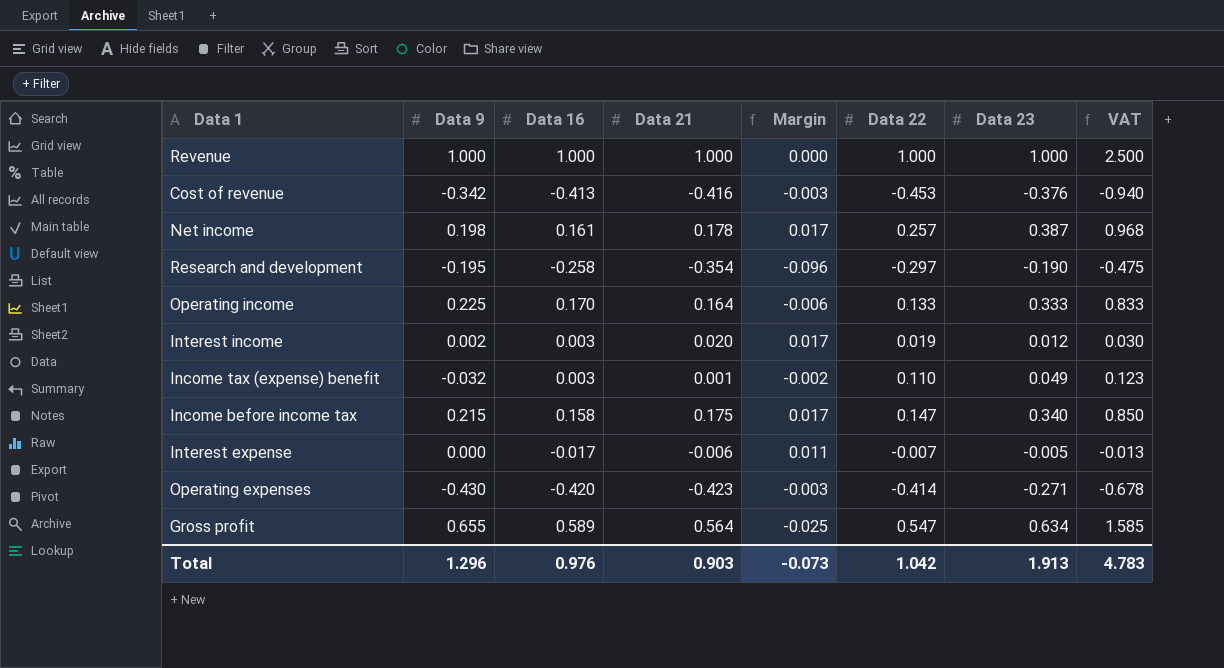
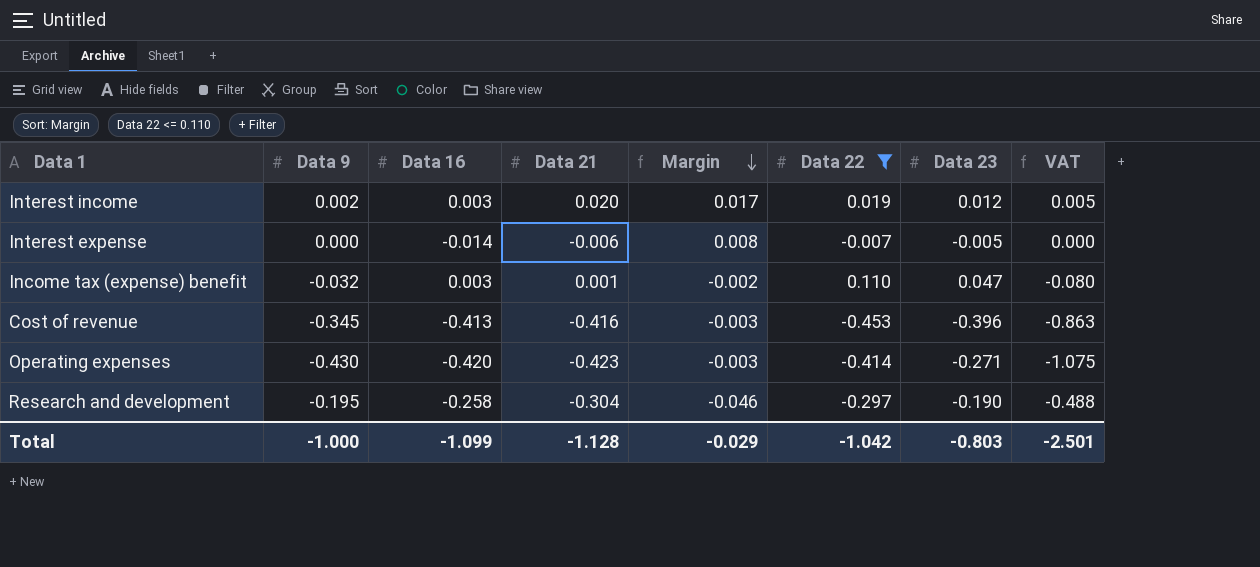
filter: none -> Data 22 <= 0.110
row order: none -> Margin descending
column VAT | formula: [Data 23] * 2.5 -> [Data 9] * 2.5
Interest expense | Data 16: -0.017 -> -0.014
Interest expense | Margin: 0.011 -> 0.008
Income tax (expense) benefit | Data 23: 0.049 -> 0.047
Cost of revenue | Data 9: -0.342 -> -0.345
Cost of revenue | Data 23: -0.376 -> -0.396
Research and development | Data 21: -0.354 -> -0.304
Research and development | Margin: -0.096 -> -0.046
Total | Data 9: 1.296 -> -1.000
Total | Data 16: 0.976 -> -1.099
Total | Data 21: 0.903 -> -1.128
Total | Margin: -0.073 -> -0.029
Total | Data 22: 1.042 -> -1.042
Total | Data 23: 1.913 -> -0.803
Total | VAT: 4.783 -> -2.501

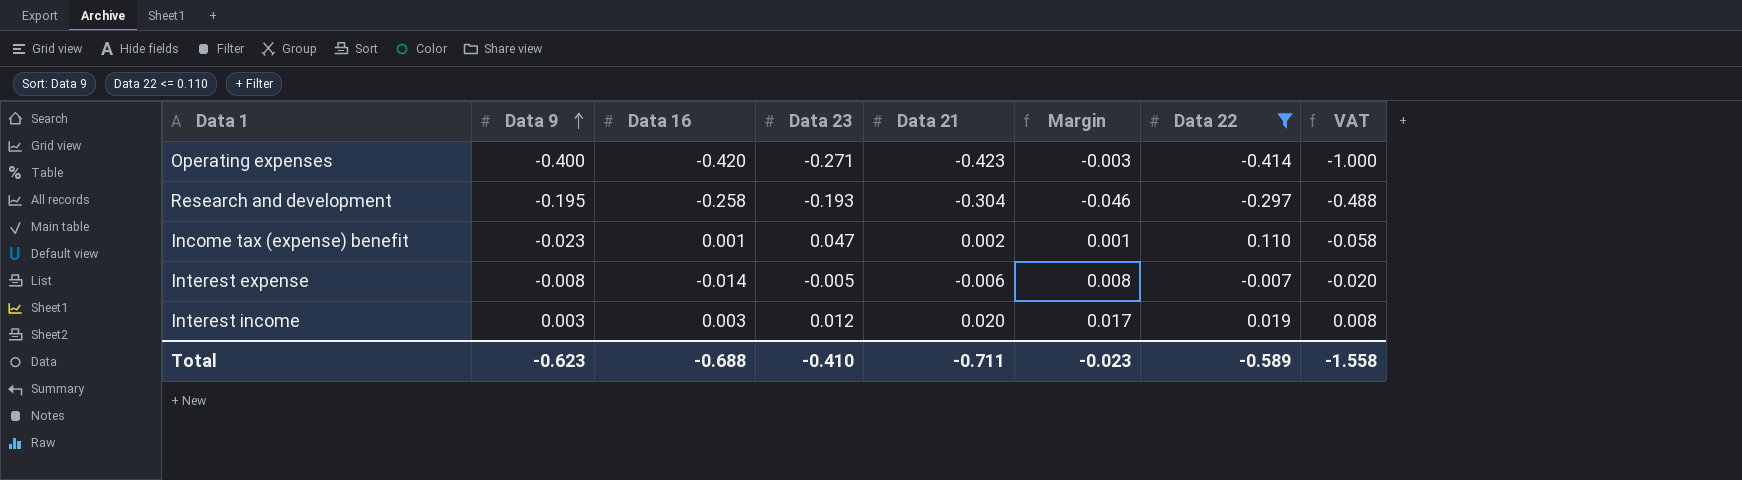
row order: Margin descending -> Data 9 ascending
column Data 23 | position: 7 -> 4
row Cost of revenue: -0.345 | -0.413 | -0.416 | -0.003 | -0.453 | -0.396 | -0.863 -> none
Operating expenses | Data 9: -0.430 -> -0.400
Operating expenses | VAT: -1.075 -> -1.000
Research and development | Data 23: -0.190 -> -0.193
Income tax (expense) benefit | Data 9: -0.032 -> -0.023
Income tax (expense) benefit | Data 16: 0.003 -> 0.001
Income tax (expense) benefit | Data 21: 0.001 -> 0.002
Income tax (expense) benefit | Margin: -0.002 -> 0.001
Income tax (expense) benefit | VAT: -0.080 -> -0.058
Interest expense | Data 9: 0.000 -> -0.008
Interest expense | VAT: 0.000 -> -0.020
Interest income | Data 9: 0.002 -> 0.003
Interest income | VAT: 0.005 -> 0.008
Total | Data 9: -1.000 -> -0.623
Total | Data 16: -1.099 -> -0.688
Total | Data 23: -0.803 -> -0.410
Total | Data 21: -1.128 -> -0.711
Total | Margin: -0.029 -> -0.023
Total | Data 22: -1.042 -> -0.589
Total | VAT: -2.501 -> -1.558

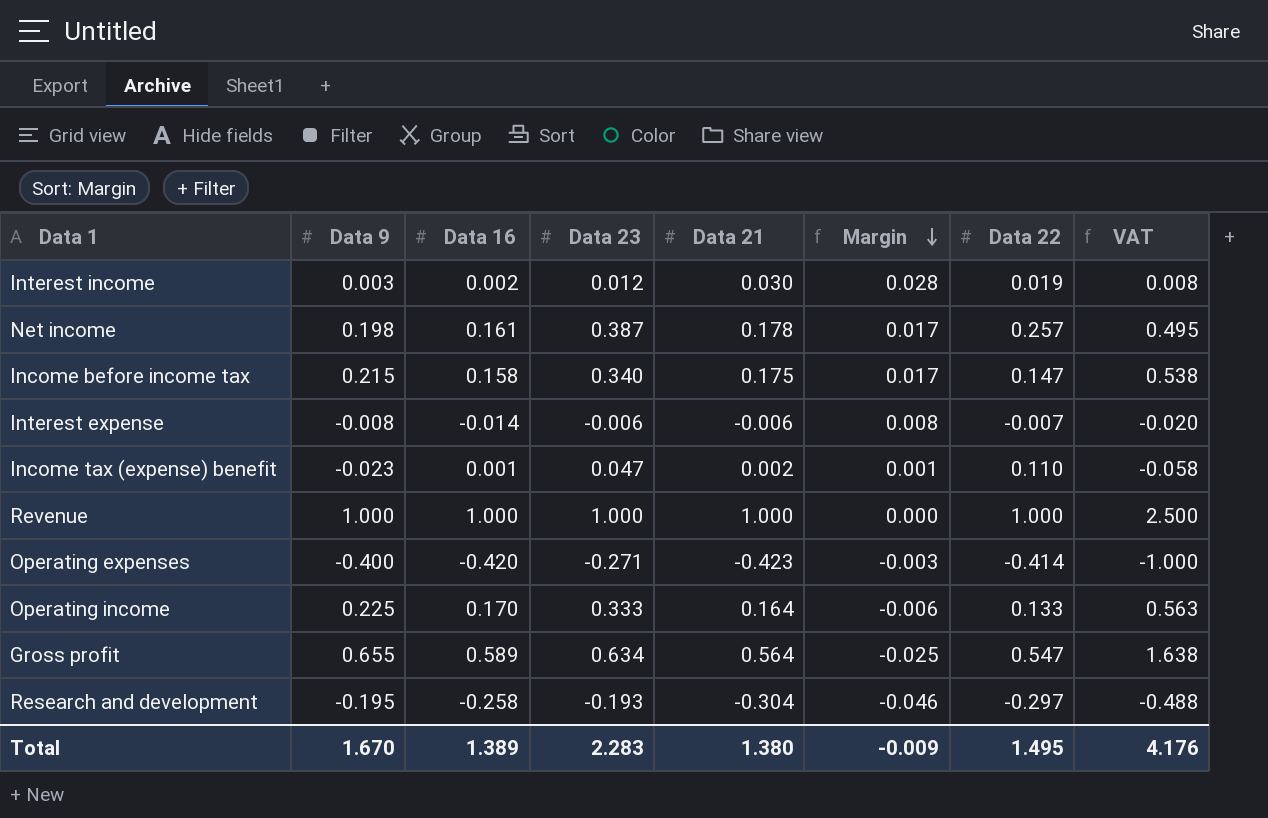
filter: Data 22 <= 0.110 -> none
row order: Data 9 ascending -> Margin descending
Interest income | Data 16: 0.003 -> 0.002
Interest income | Data 21: 0.020 -> 0.030
Interest income | Margin: 0.017 -> 0.028
Interest expense | Data 23: -0.005 -> -0.006
Total | Data 9: -0.623 -> 1.670
Total | Data 16: -0.688 -> 1.389
Total | Data 23: -0.410 -> 2.283
Total | Data 21: -0.711 -> 1.380
Total | Margin: -0.023 -> -0.009
Total | Data 22: -0.589 -> 1.495
Total | VAT: -1.558 -> 4.176

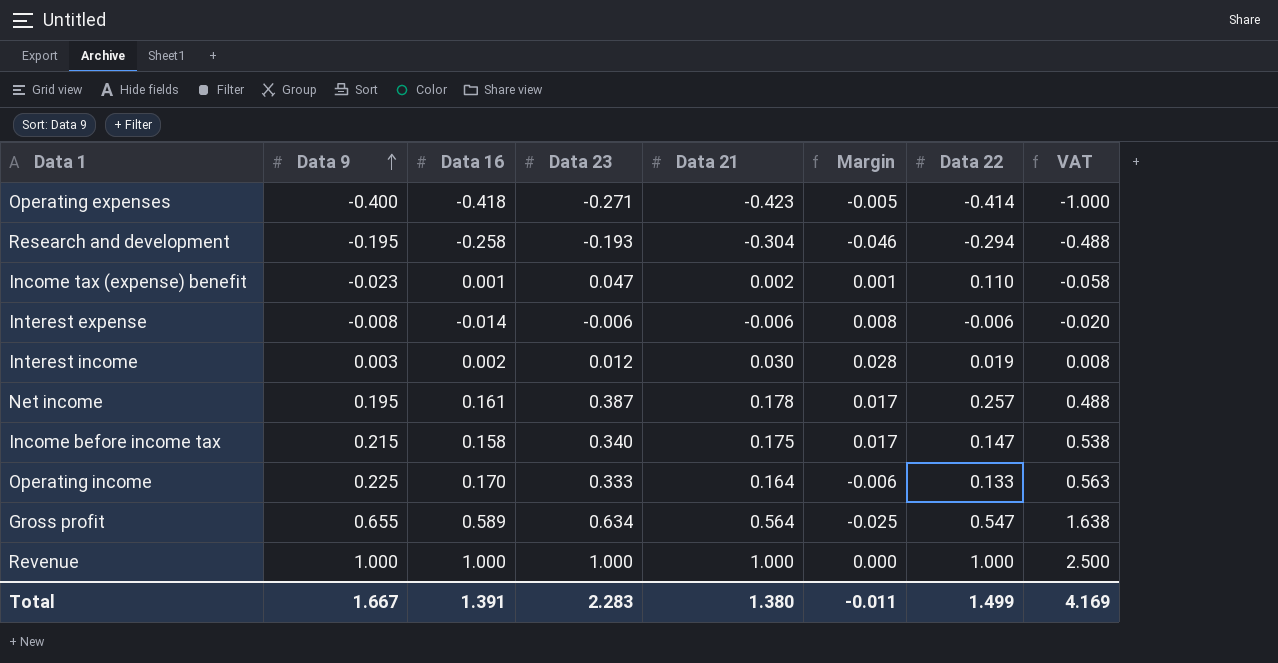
row order: Margin descending -> Data 9 ascending
Operating expenses | Data 16: -0.420 -> -0.418
Operating expenses | Margin: -0.003 -> -0.005
Research and development | Data 22: -0.297 -> -0.294
Interest expense | Data 22: -0.007 -> -0.006
Net income | Data 9: 0.198 -> 0.195
Net income | VAT: 0.495 -> 0.488
Total | Data 9: 1.670 -> 1.667
Total | Data 16: 1.389 -> 1.391
Total | Margin: -0.009 -> -0.011
Total | Data 22: 1.495 -> 1.499
Total | VAT: 4.176 -> 4.169

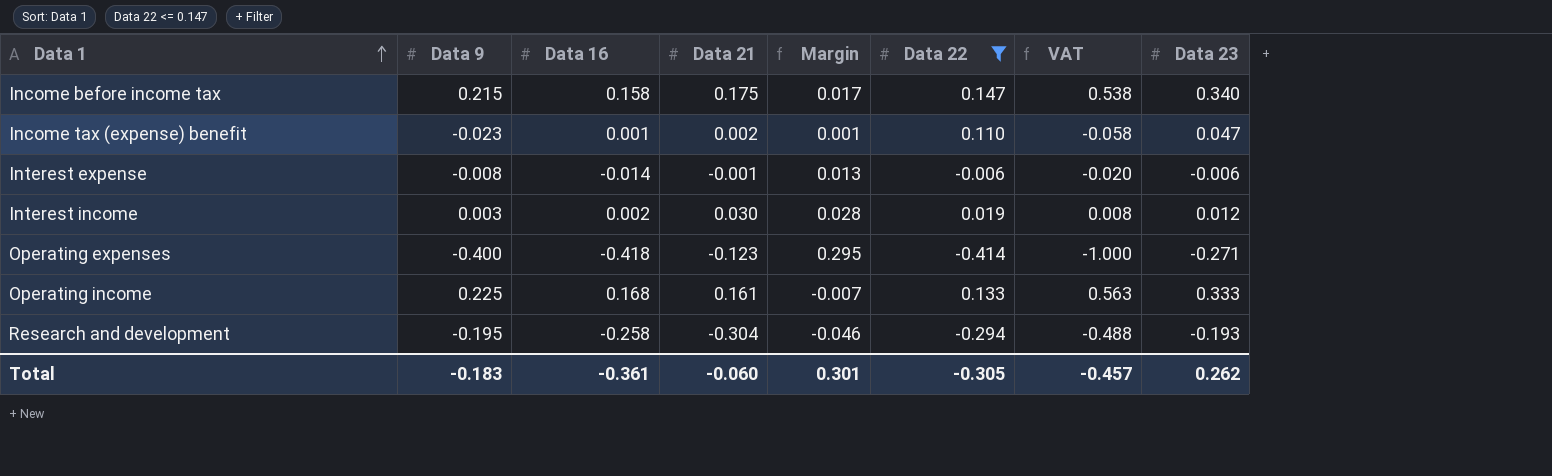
filter: none -> Data 22 <= 0.147
row order: Data 9 ascending -> Data 1 ascending
column Data 23 | position: 4 -> 8
Interest expense | Data 21: -0.006 -> -0.001
Interest expense | Margin: 0.008 -> 0.013
Operating expenses | Data 21: -0.423 -> -0.123
Operating expenses | Margin: -0.005 -> 0.295
Operating income | Data 16: 0.170 -> 0.168
Operating income | Data 21: 0.164 -> 0.161
Operating income | Margin: -0.006 -> -0.007
Total | Data 9: 1.667 -> -0.183
Total | Data 16: 1.391 -> -0.361
Total | Data 21: 1.380 -> -0.060
Total | Margin: -0.011 -> 0.301
Total | Data 22: 1.499 -> -0.305
Total | VAT: 4.169 -> -0.457
Total | Data 23: 2.283 -> 0.262

